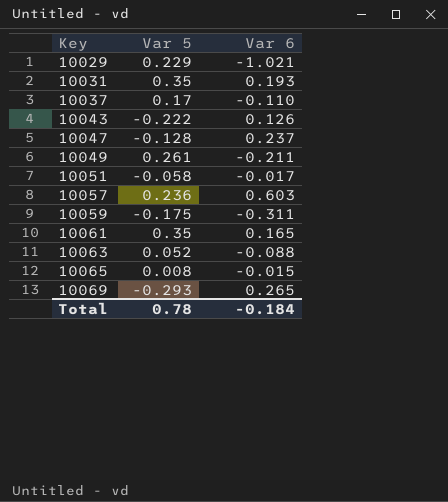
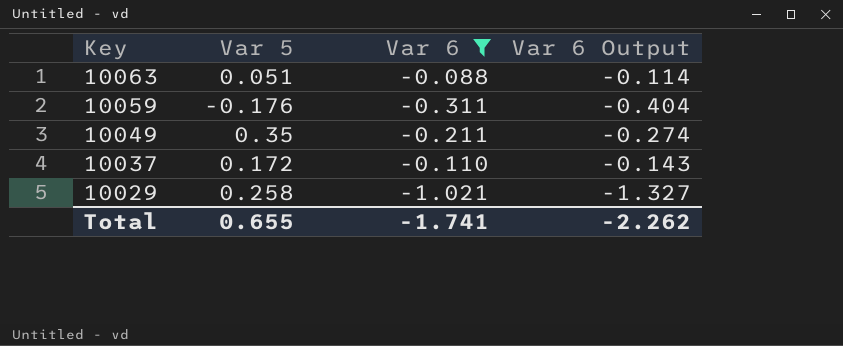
filter: none -> Var 6 <= -0.088
row order: Key ascending -> Key descending
column Var 6 Output | formula: none -> [Var 6] * 1.3
10063 | Var 5: 0.052 -> 0.051
10059 | Var 5: -0.175 -> -0.176
10049 | Var 5: 0.261 -> 0.35
10037 | Var 5: 0.17 -> 0.172
10029 | Var 5: 0.229 -> 0.258
Total | Var 5: 0.78 -> 0.655
Total | Var 6: -0.184 -> -1.741

